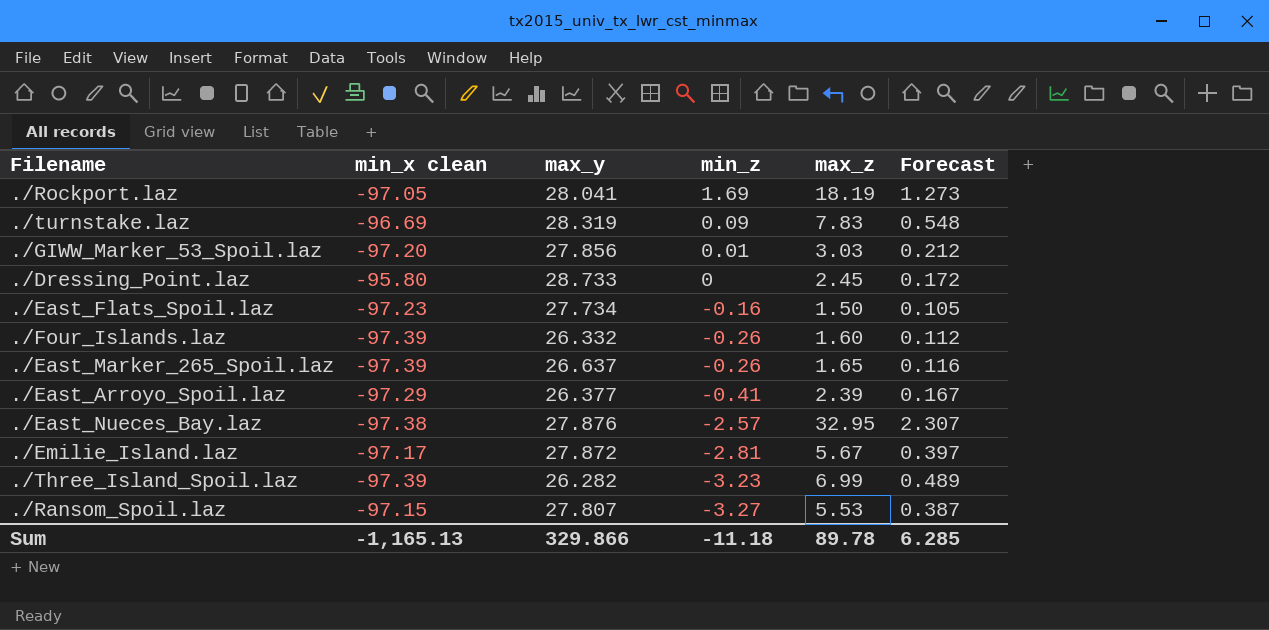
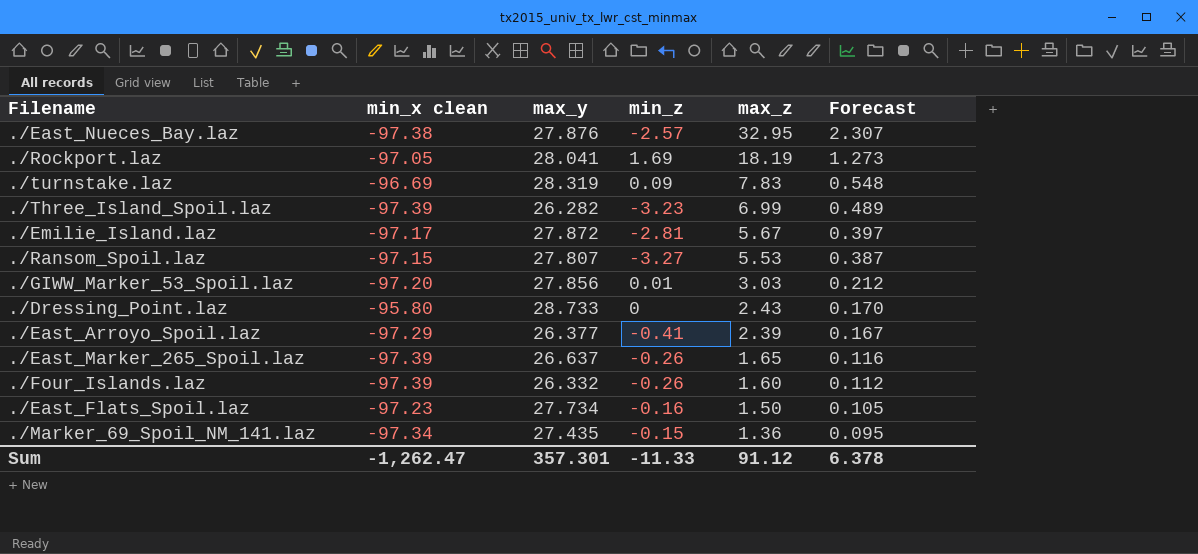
row order: min_z descending -> max_z descending
./Dressing_Point.laz | max_z: 2.45 -> 2.43
./Dressing_Point.laz | Forecast: 0.172 -> 0.170
row ./Marker_69_Spoil_NM_141.laz: none -> -97.34 | 27.435 | -0.15 | 1.36 | 0.095
Sum | min_x clean: -1,165.13 -> -1,262.47
Sum | max_y: 329.866 -> 357.301
Sum | min_z: -11.18 -> -11.33
Sum | max_z: 89.78 -> 91.12
Sum | Forecast: 6.285 -> 6.378

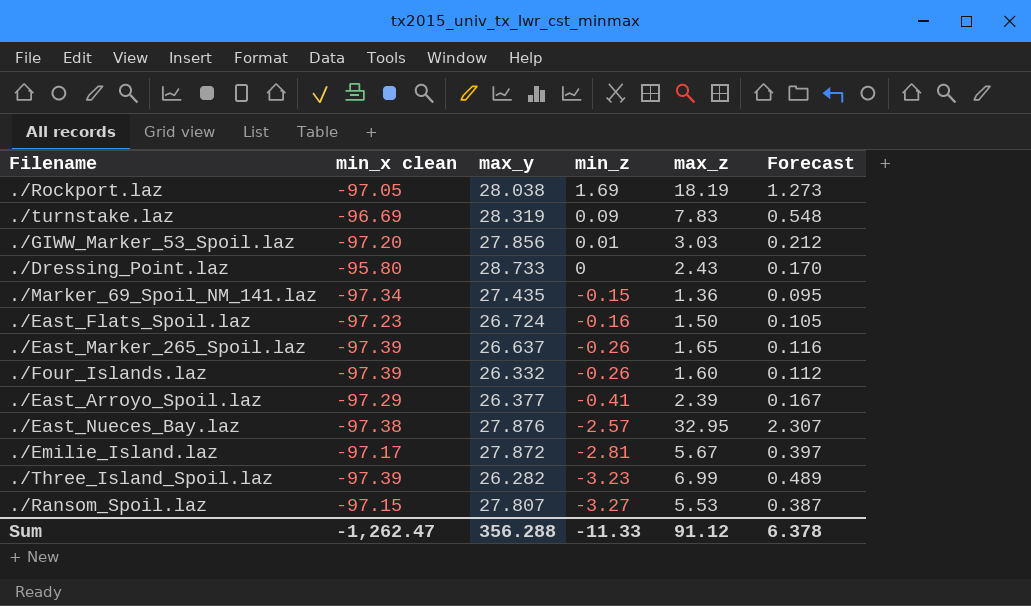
row order: max_z descending -> min_z descending
./Rockport.laz | max_y: 28.041 -> 28.038
./East_Flats_Spoil.laz | max_y: 27.734 -> 26.724
Sum | max_y: 357.301 -> 356.288

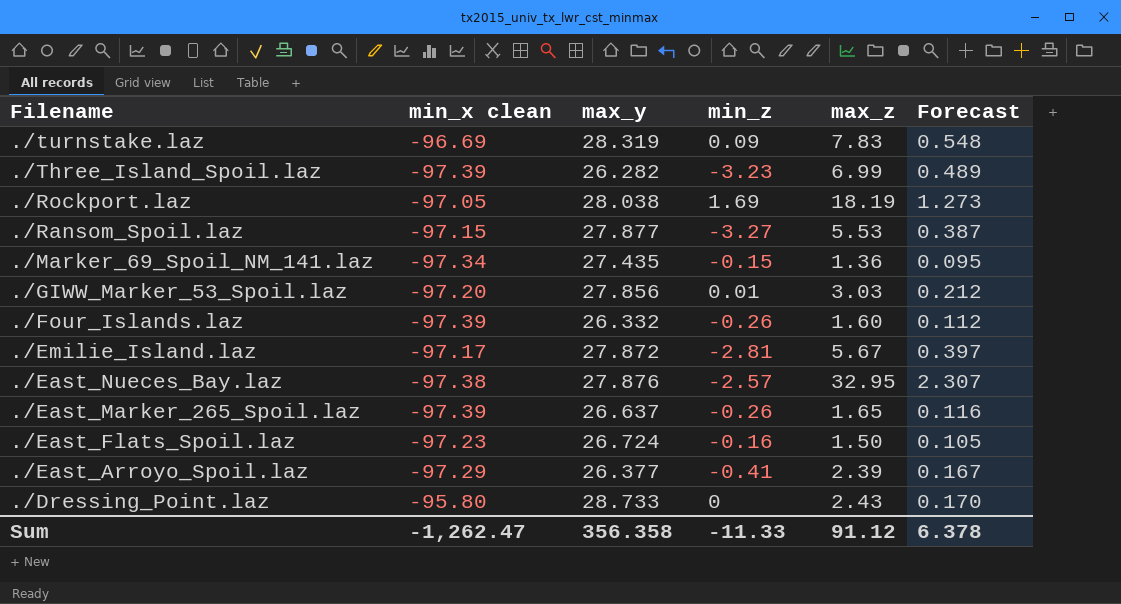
row order: min_z descending -> Filename descending
./Ransom_Spoil.laz | max_y: 27.807 -> 27.877
Sum | max_y: 356.288 -> 356.358

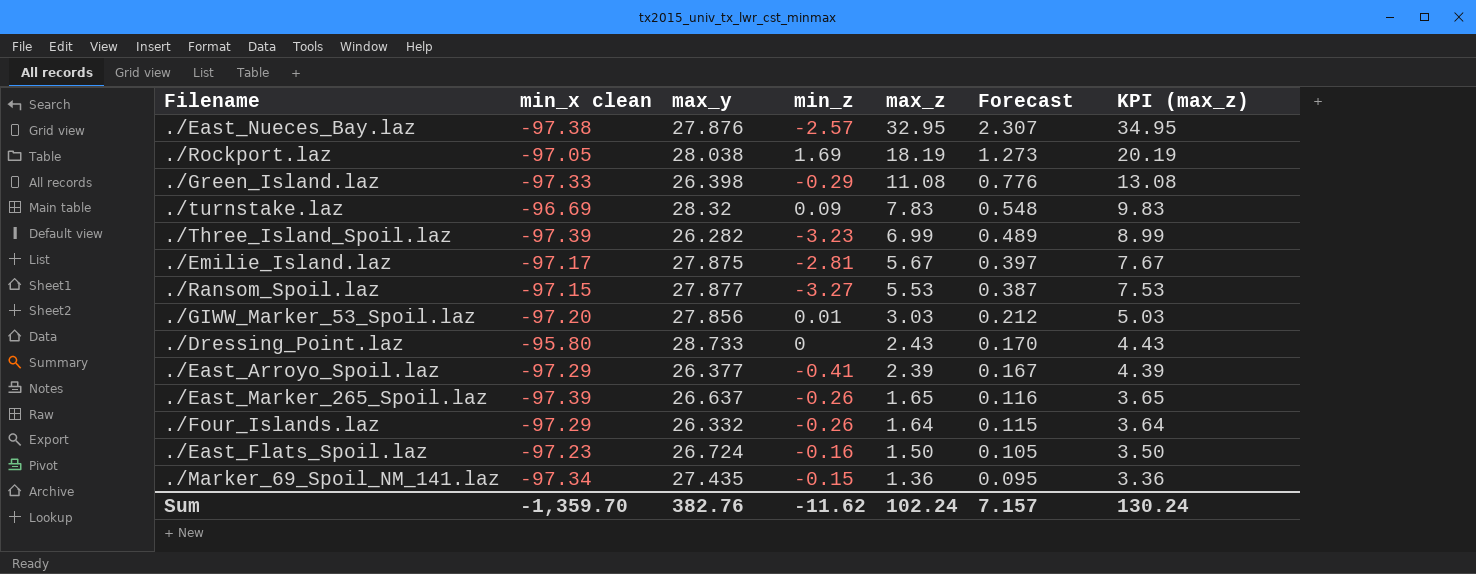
row order: Filename descending -> max_z descending
column KPI (max_z) | formula: none -> [max_z] + 2
row ./Green_Island.laz: none -> -97.33 | 26.398 | -0.29 | 11.08 | 0.776 | 13.08
./turnstake.laz | max_y: 28.319 -> 28.32
./Emilie_Island.laz | max_y: 27.872 -> 27.875
./Four_Islands.laz | min_x clean: -97.39 -> -97.29
./Four_Islands.laz | max_z: 1.60 -> 1.64
./Four_Islands.laz | Forecast: 0.112 -> 0.115
Sum | min_x clean: -1,262.47 -> -1,359.70
Sum | max_y: 356.358 -> 382.76
Sum | min_z: -11.33 -> -11.62
Sum | max_z: 91.12 -> 102.24
Sum | Forecast: 6.378 -> 7.157

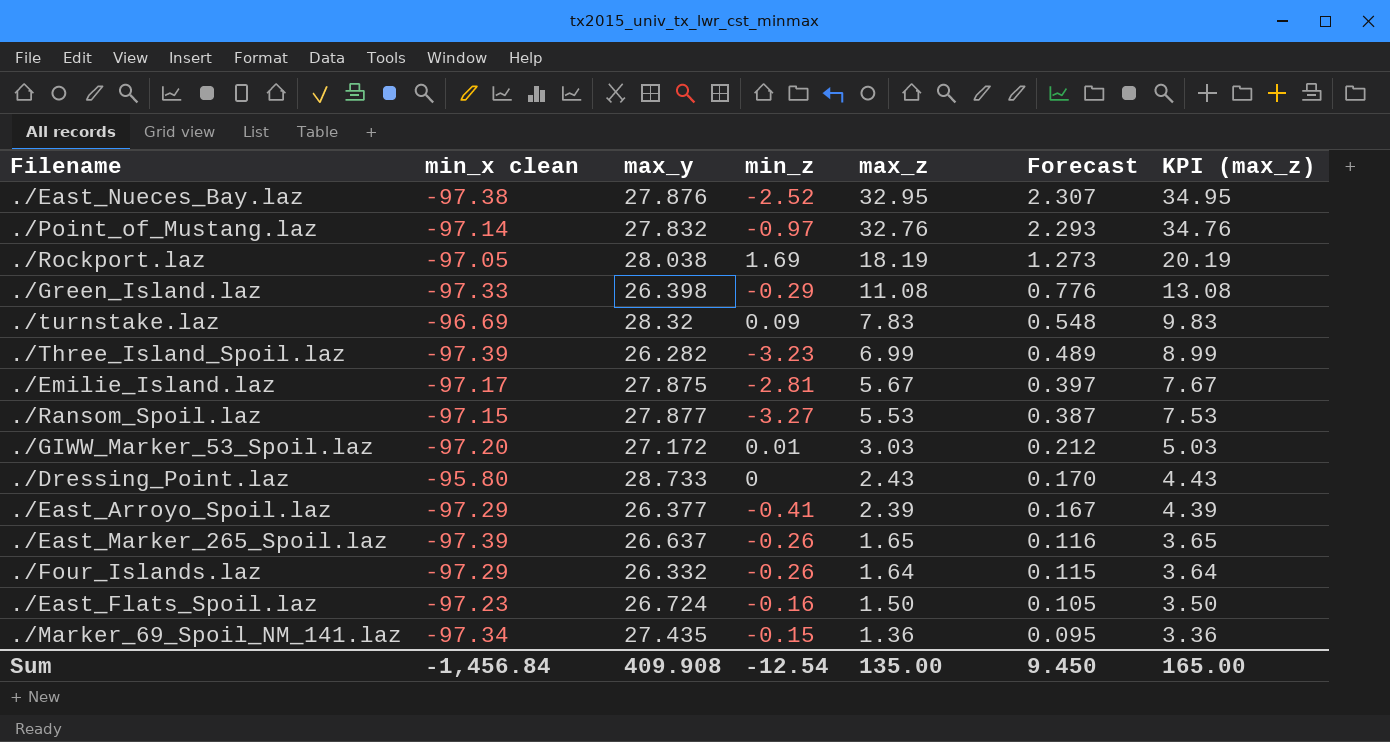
./East_Nueces_Bay.laz | min_z: -2.57 -> -2.52
row ./Point_of_Mustang.laz: none -> -97.14 | 27.832 | -0.97 | 32.76 | 2.293 | 34.76
./GIWW_Marker_53_Spoil.laz | max_y: 27.856 -> 27.172
Sum | min_x clean: -1,359.70 -> -1,456.84
Sum | max_y: 382.76 -> 409.908
Sum | min_z: -11.62 -> -12.54
Sum | max_z: 102.24 -> 135.00
Sum | Forecast: 7.157 -> 9.450
Sum | KPI (max_z): 130.24 -> 165.00

